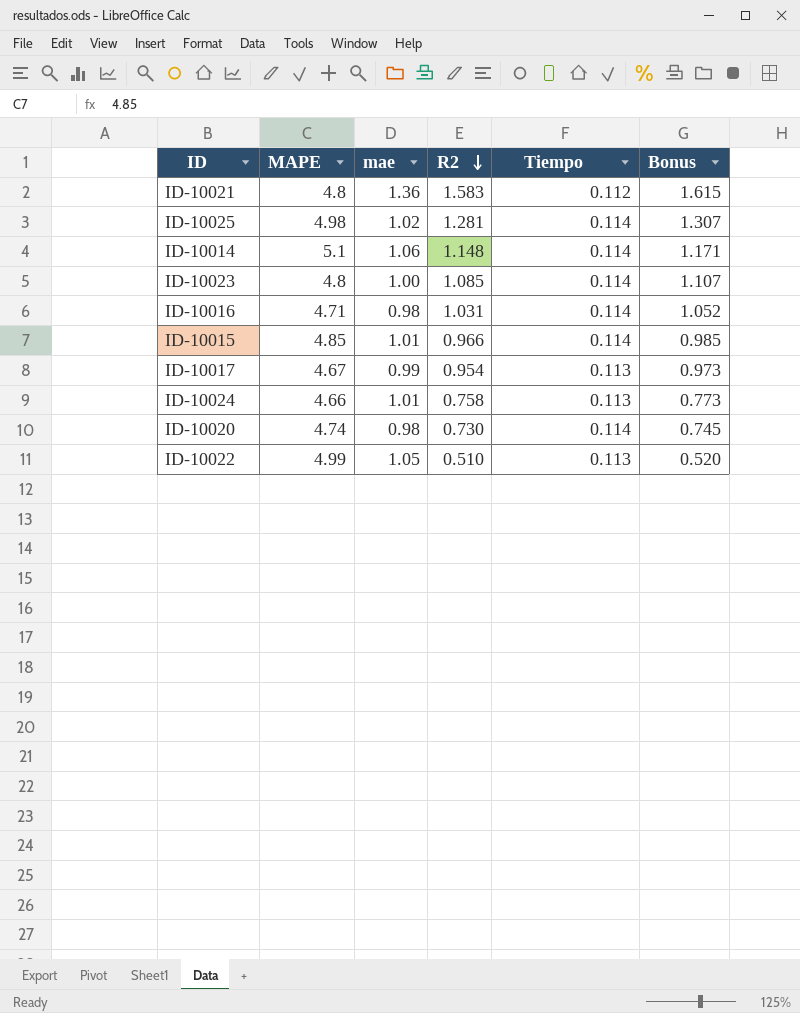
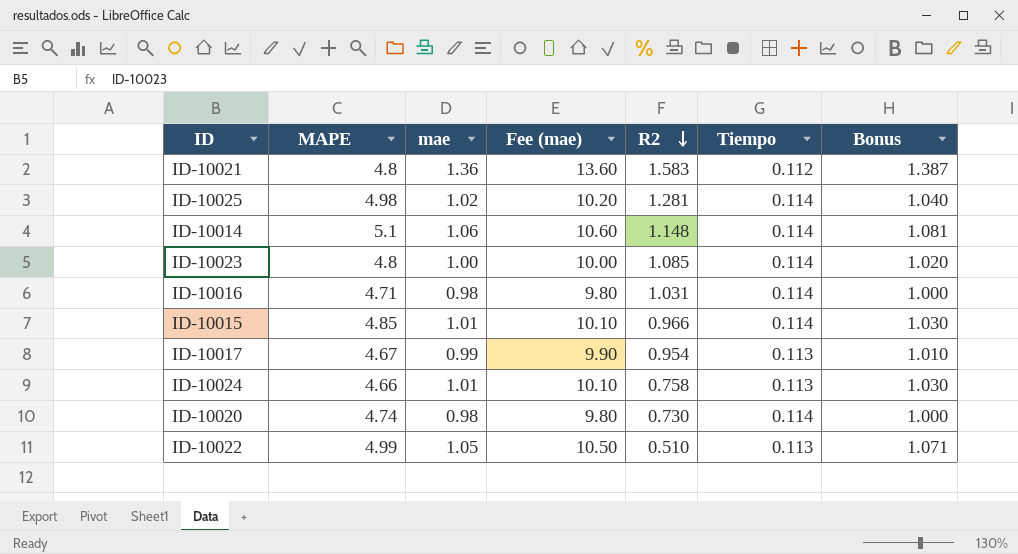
column Fee (mae) | formula: none -> [mae] * 10
column Bonus | formula: [R2] * 1.02 -> [mae] * 1.02

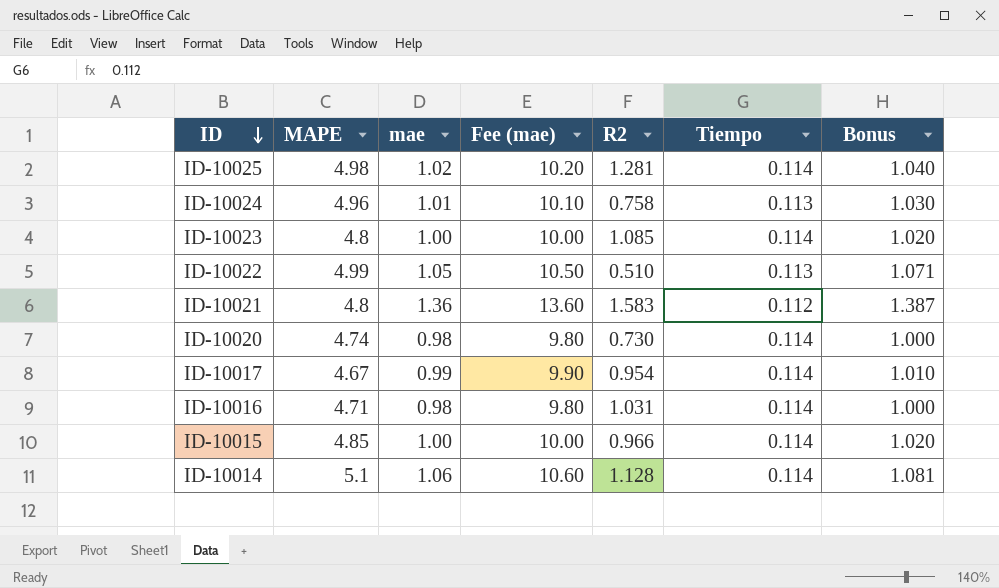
row order: R2 descending -> ID descending
ID-10024 | MAPE: 4.66 -> 4.96
ID-10017 | Tiempo: 0.113 -> 0.114
ID-10015 | mae: 1.01 -> 1.00
ID-10015 | Fee (mae): 10.10 -> 10.00
ID-10015 | Bonus: 1.030 -> 1.020
ID-10014 | R2: 1.148 -> 1.128

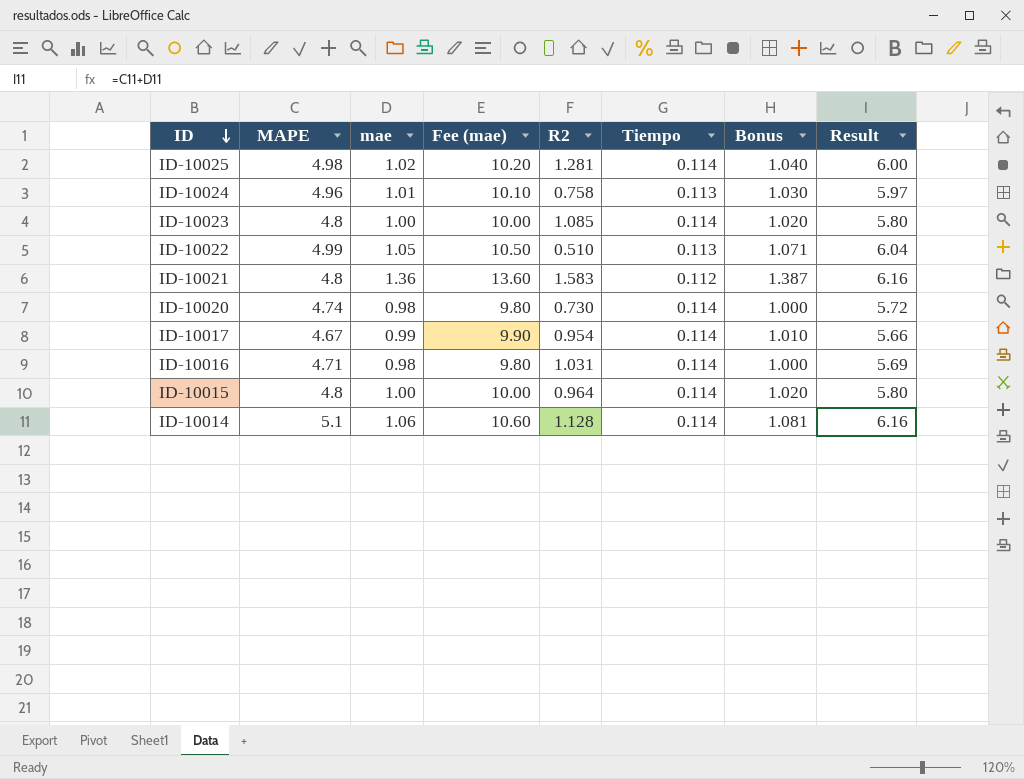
column Result | formula: none -> [MAPE] + [mae]
ID-10015 | MAPE: 4.85 -> 4.8
ID-10015 | R2: 0.966 -> 0.964

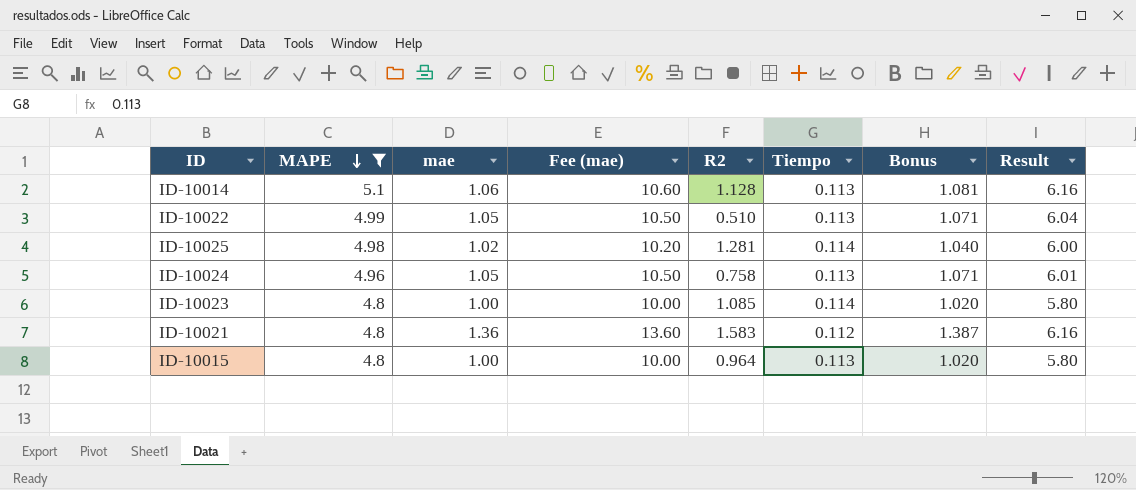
filter: none -> MAPE >= 4.8
row order: ID descending -> MAPE descending
ID-10014 | Tiempo: 0.114 -> 0.113
ID-10024 | mae: 1.01 -> 1.05
ID-10024 | Fee (mae): 10.10 -> 10.50
ID-10024 | Bonus: 1.030 -> 1.071
ID-10024 | Result: 5.97 -> 6.01
ID-10015 | Tiempo: 0.114 -> 0.113

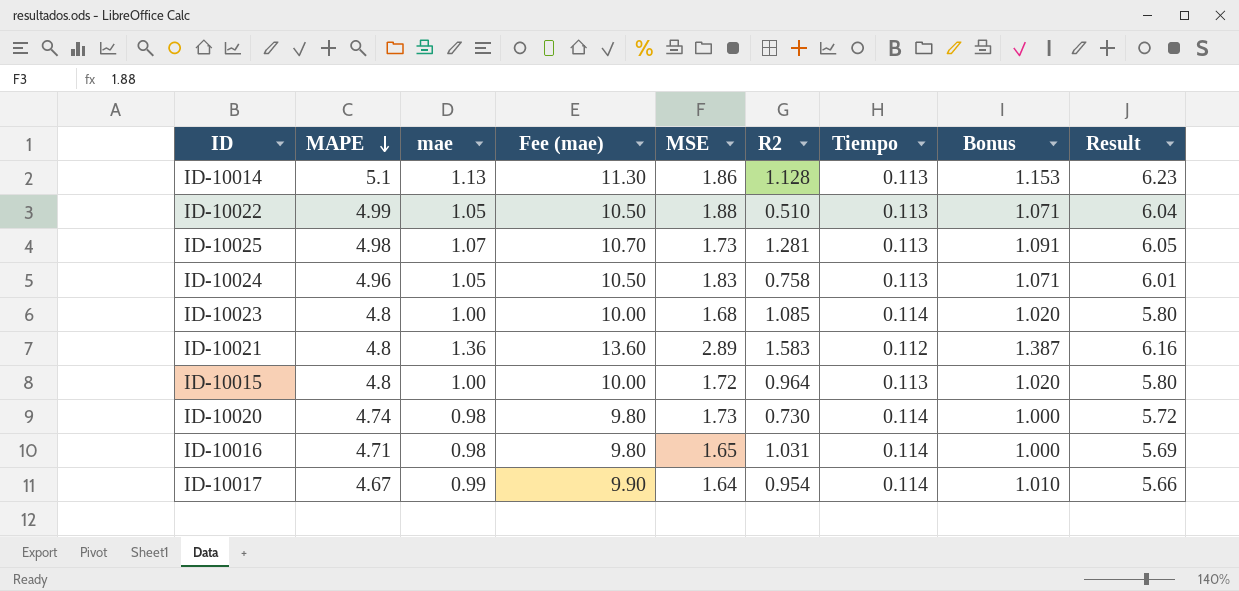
filter: MAPE >= 4.8 -> none
column MSE | position: none -> 5
ID-10014 | mae: 1.06 -> 1.13
ID-10014 | Fee (mae): 10.60 -> 11.30
ID-10014 | Bonus: 1.081 -> 1.153
ID-10014 | Result: 6.16 -> 6.23
ID-10025 | mae: 1.02 -> 1.07
ID-10025 | Fee (mae): 10.20 -> 10.70
ID-10025 | Tiempo: 0.114 -> 0.113
ID-10025 | Bonus: 1.040 -> 1.091
ID-10025 | Result: 6.00 -> 6.05

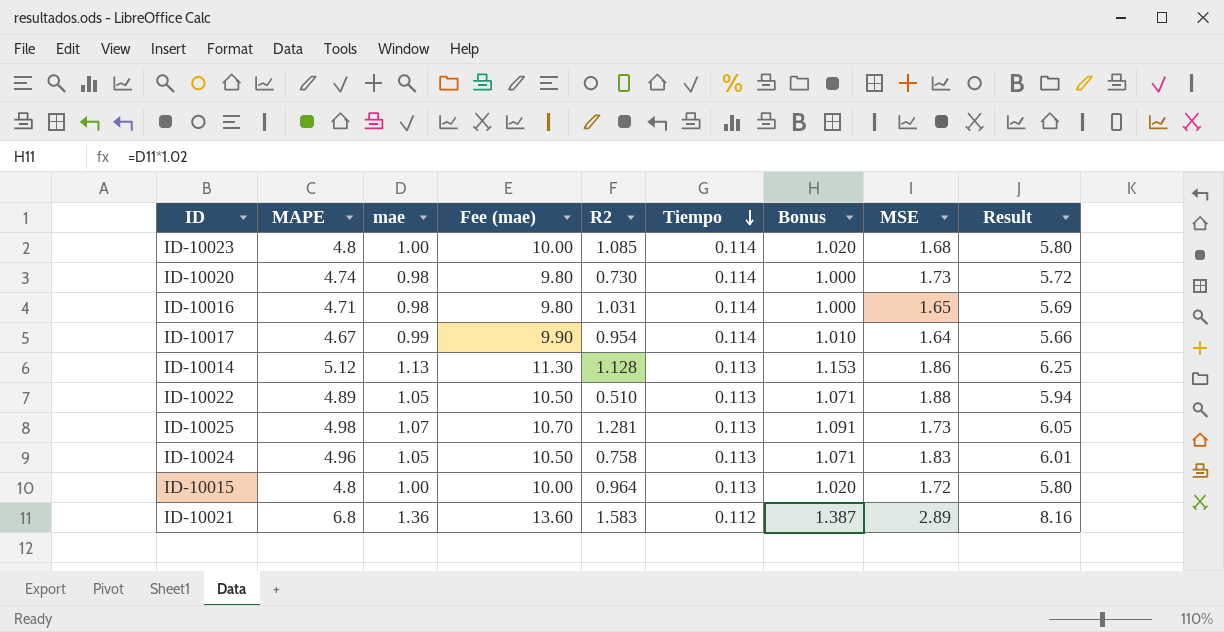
row order: MAPE descending -> Tiempo descending
column MSE | position: 5 -> 8
ID-10014 | MAPE: 5.1 -> 5.12
ID-10014 | Result: 6.23 -> 6.25
ID-10022 | MAPE: 4.99 -> 4.89
ID-10022 | Result: 6.04 -> 5.94
ID-10021 | MAPE: 4.8 -> 6.8
ID-10021 | Result: 6.16 -> 8.16

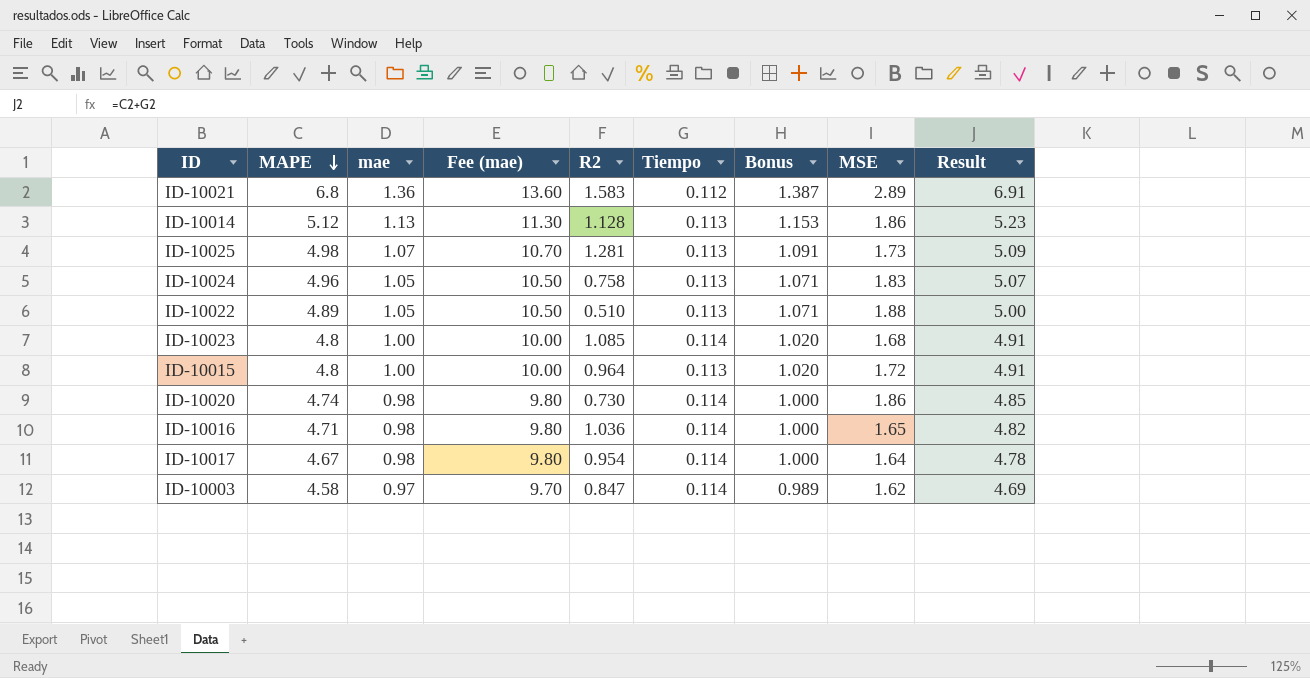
row order: Tiempo descending -> MAPE descending
column Result | formula: [MAPE] + [mae] -> [MAPE] + [Tiempo]
ID-10020 | MSE: 1.73 -> 1.86
ID-10016 | R2: 1.031 -> 1.036
ID-10017 | mae: 0.99 -> 0.98
ID-10017 | Fee (mae): 9.90 -> 9.80
ID-10017 | Bonus: 1.010 -> 1.000
row ID-10003: none -> 4.58 | 0.97 | 9.70 | 0.847 | 0.114 | 0.989 | 1.62 | 4.69

